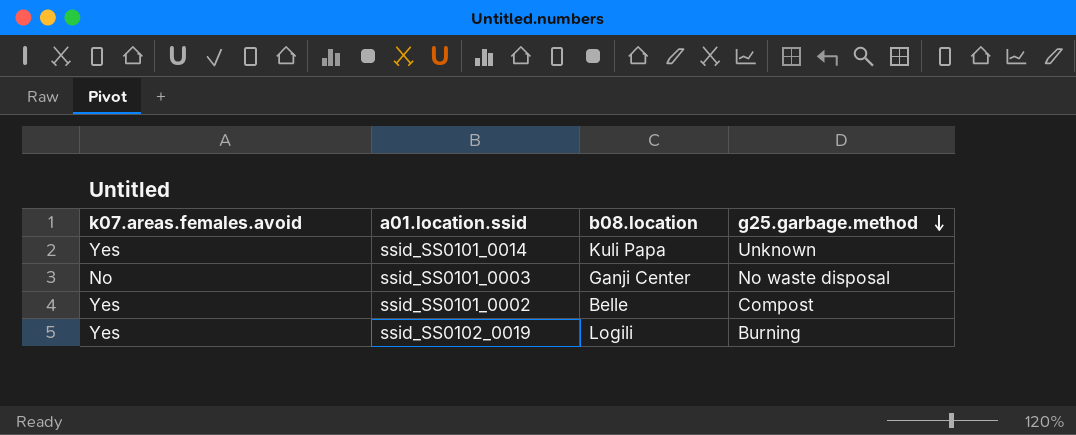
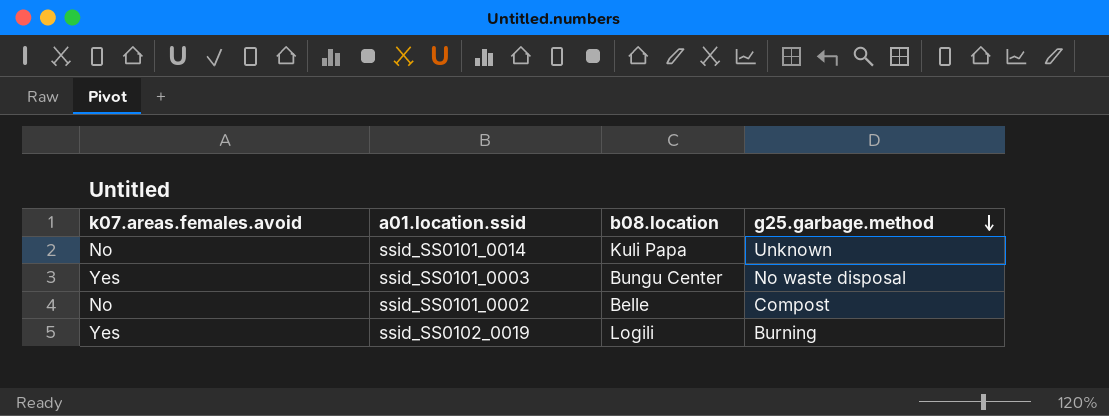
ssid_SS0101_0014 | k07.areas.females.avoid: Yes -> No
ssid_SS0101_0003 | k07.areas.females.avoid: No -> Yes
ssid_SS0101_0003 | b08.location: Ganji Center -> Bungu Center
ssid_SS0101_0002 | k07.areas.females.avoid: Yes -> No

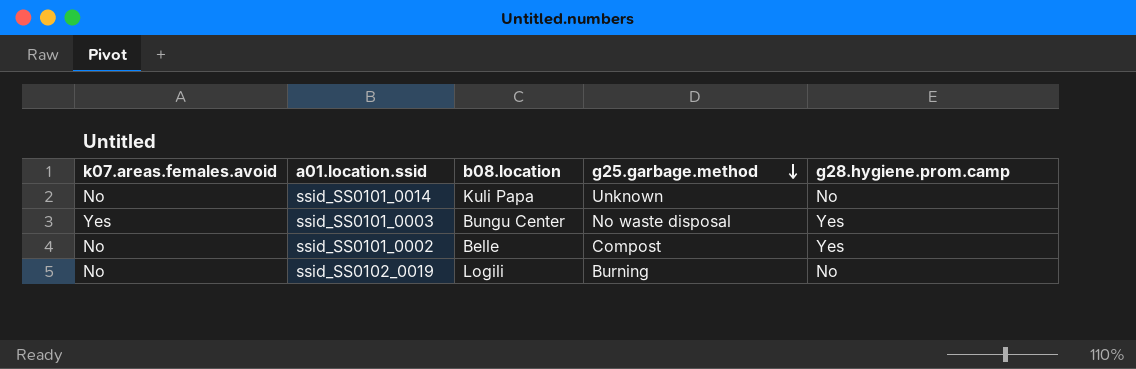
column g28.hygiene.prom.camp | position: none -> 5
ssid_SS0102_0019 | k07.areas.females.avoid: Yes -> No

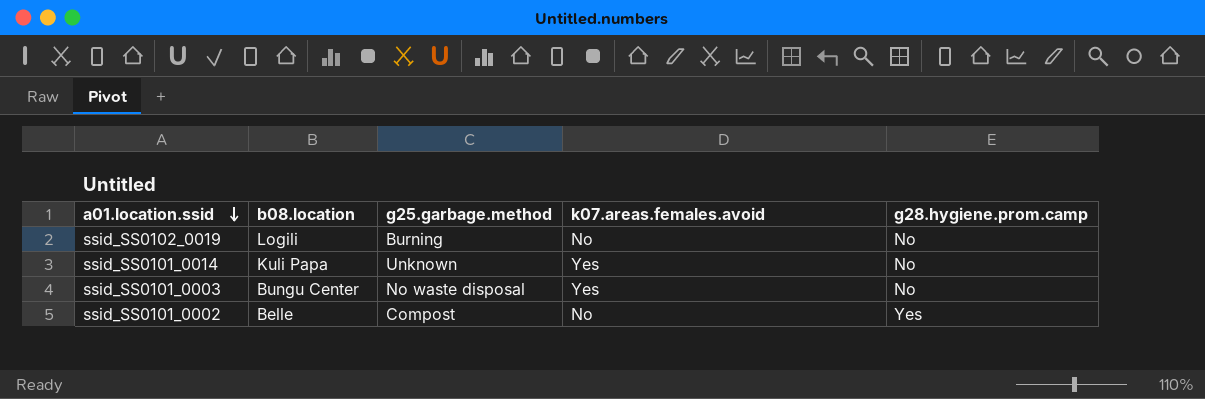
row order: g25.garbage.method descending -> a01.location.ssid descending
column k07.areas.females.avoid | position: 1 -> 4
ssid_SS0101_0014 | k07.areas.females.avoid: No -> Yes
ssid_SS0101_0003 | g28.hygiene.prom.camp: Yes -> No

